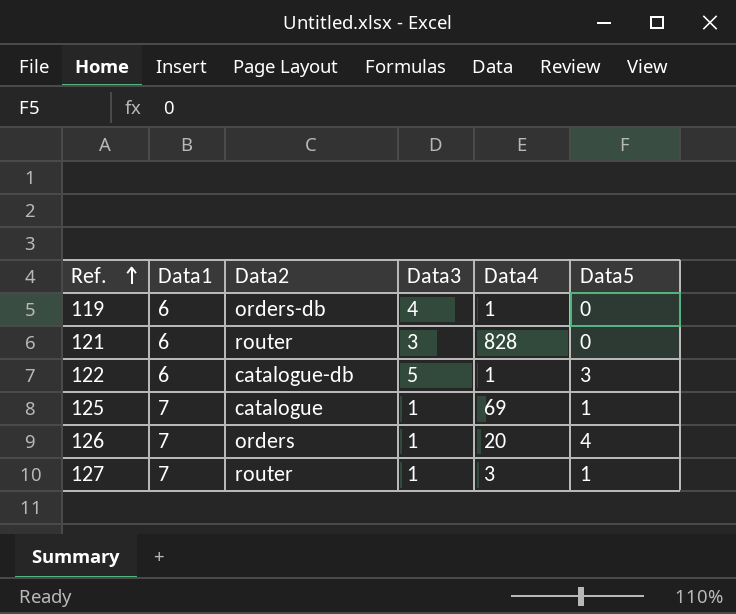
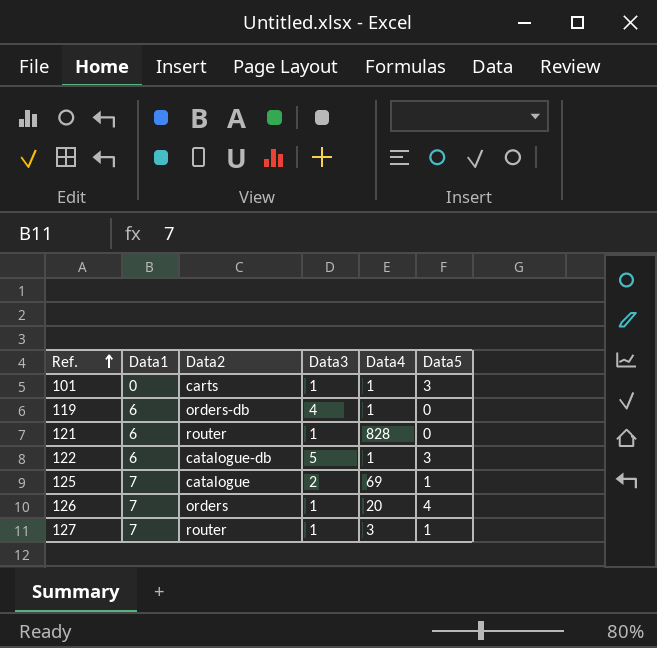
row 101: none -> 0 | carts | 1 | 1 | 3
121 | Data3: 3 -> 1
125 | Data3: 1 -> 2

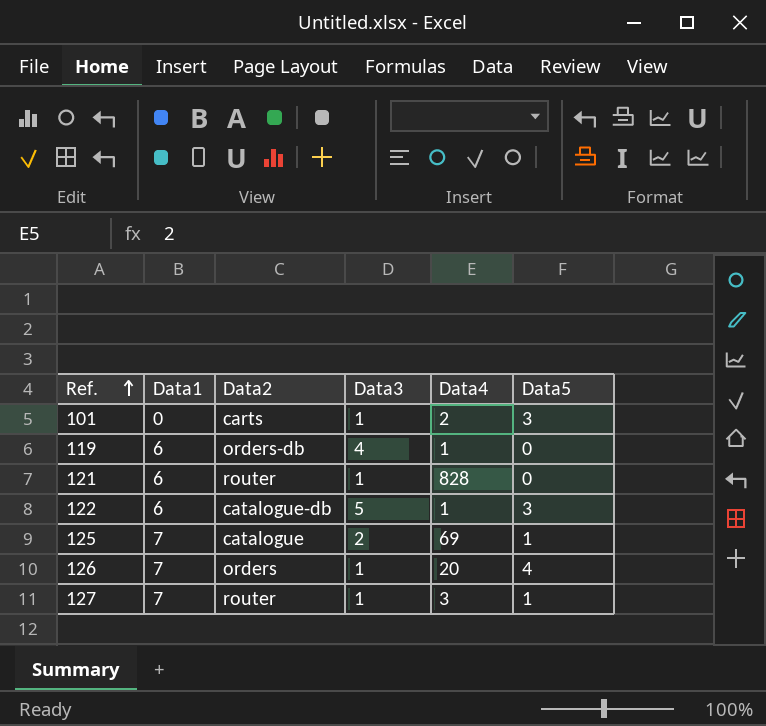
101 | Data4: 1 -> 2

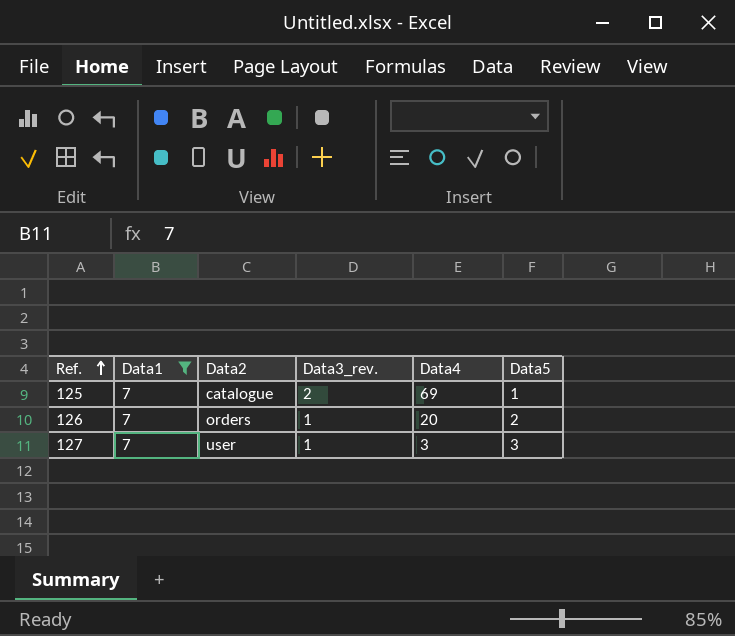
filter: none -> Data1 = 7
column name: Data3 -> Data3_rev.
126 | Data5: 4 -> 2
127 | Data2: router -> user
127 | Data5: 1 -> 3

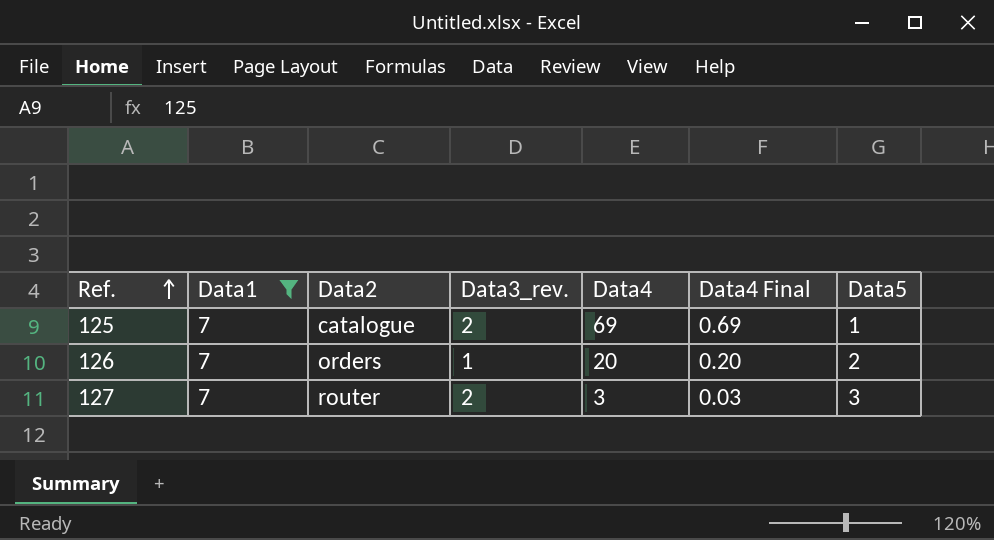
column Data4 Final | formula: none -> [Data4] * 0.01
127 | Data2: user -> router
127 | Data3_rev.: 1 -> 2

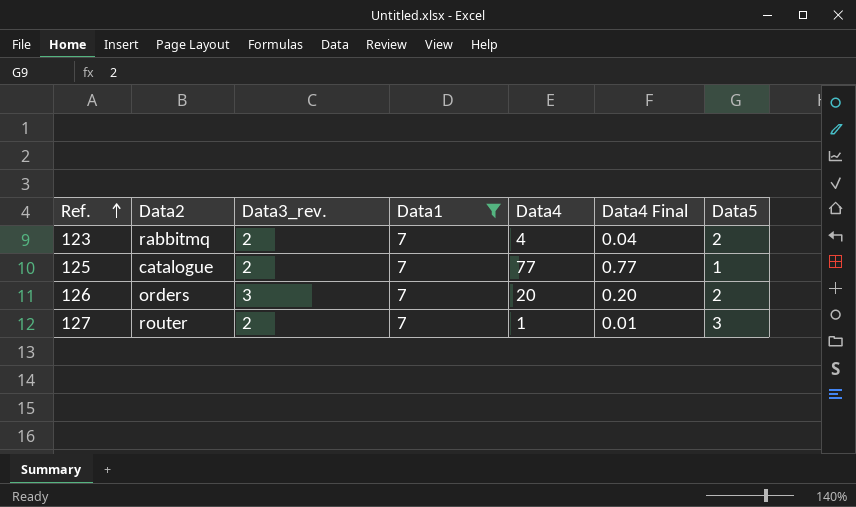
column Data1 | position: 2 -> 4
row 123: none -> rabbitmq | 2 | 7 | 4 | 0.04 | 2
125 | Data4: 69 -> 77
125 | Data4 Final: 0.69 -> 0.77
126 | Data3_rev.: 1 -> 3
127 | Data4: 3 -> 1
127 | Data4 Final: 0.03 -> 0.01

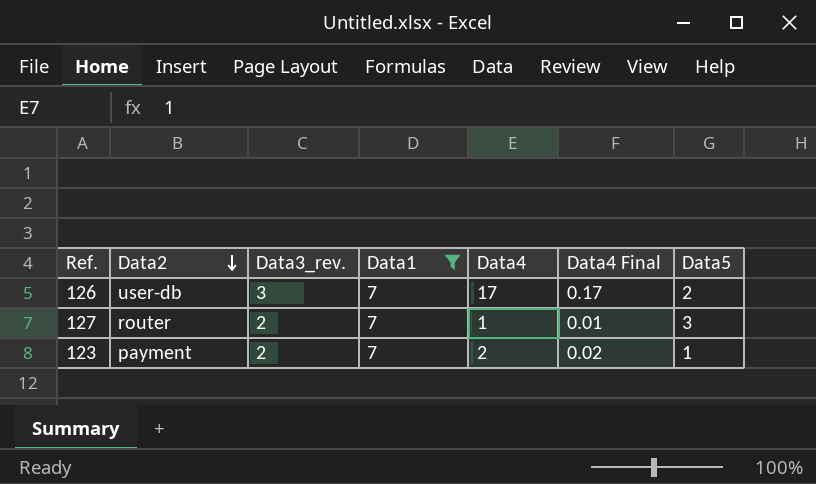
row order: Ref. ascending -> Data2 descending
row 125: catalogue | 2 | 7 | 77 | 0.77 | 1 -> none
126 | Data2: orders -> user-db
126 | Data4: 20 -> 17
126 | Data4 Final: 0.20 -> 0.17
123 | Data2: rabbitmq -> payment
123 | Data4: 4 -> 2
123 | Data4 Final: 0.04 -> 0.02
123 | Data5: 2 -> 1

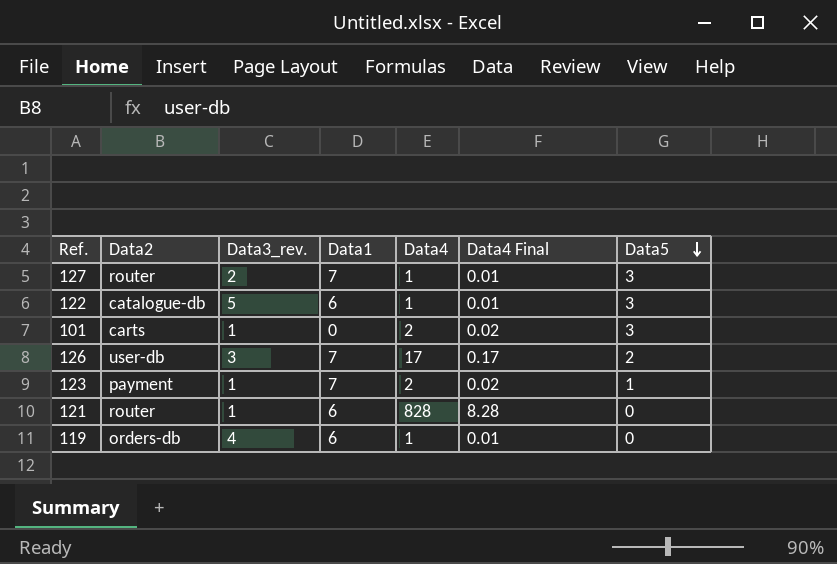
filter: Data1 = 7 -> none
row order: Data2 descending -> Data5 descending
123 | Data3_rev.: 2 -> 1

